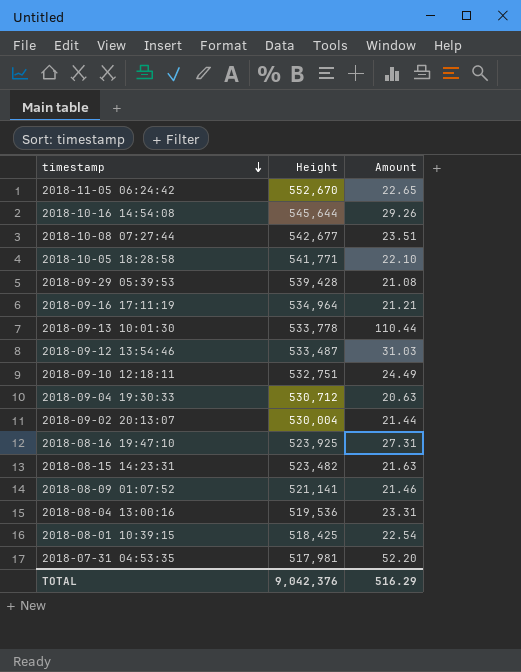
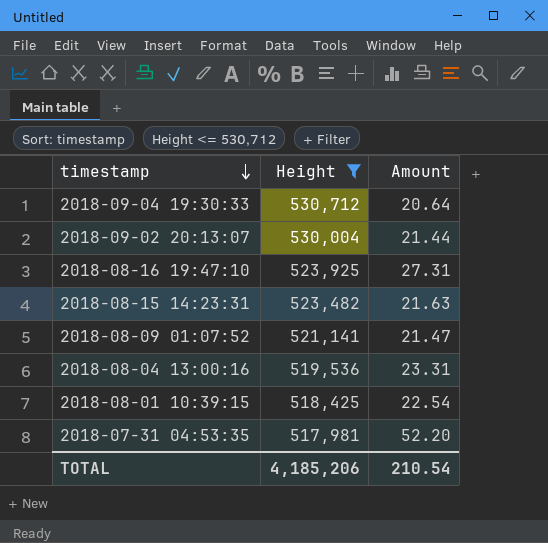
filter: none -> Height <= 530,712
2018-09-04 19:30:33 | Amount: 20.63 -> 20.64
2018-08-09 01:07:52 | Amount: 21.46 -> 21.47
TOTAL | Height: 9,042,376 -> 4,185,206
TOTAL | Amount: 516.29 -> 210.54

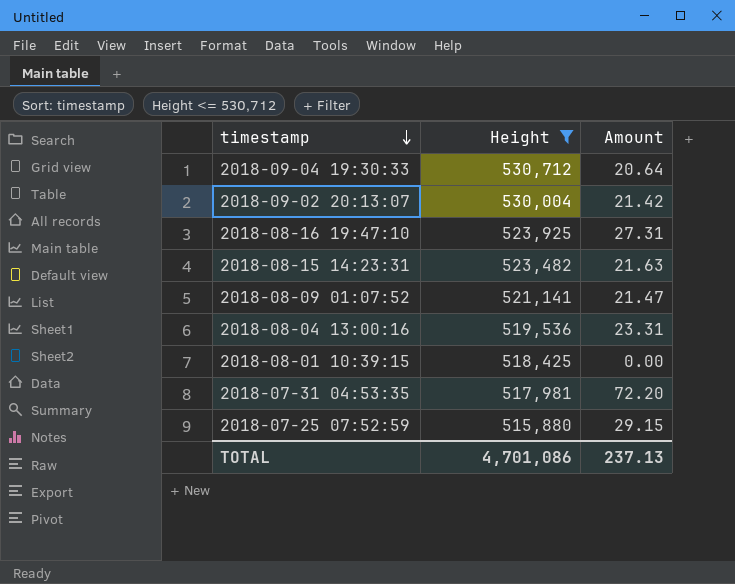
2018-09-02 20:13:07 | Amount: 21.44 -> 21.42
2018-08-01 10:39:15 | Amount: 22.54 -> 0.00
2018-07-31 04:53:35 | Amount: 52.20 -> 72.20
row 2018-07-25 07:52:59: none -> 515,880 | 29.15
TOTAL | Height: 4,185,206 -> 4,701,086
TOTAL | Amount: 210.54 -> 237.13

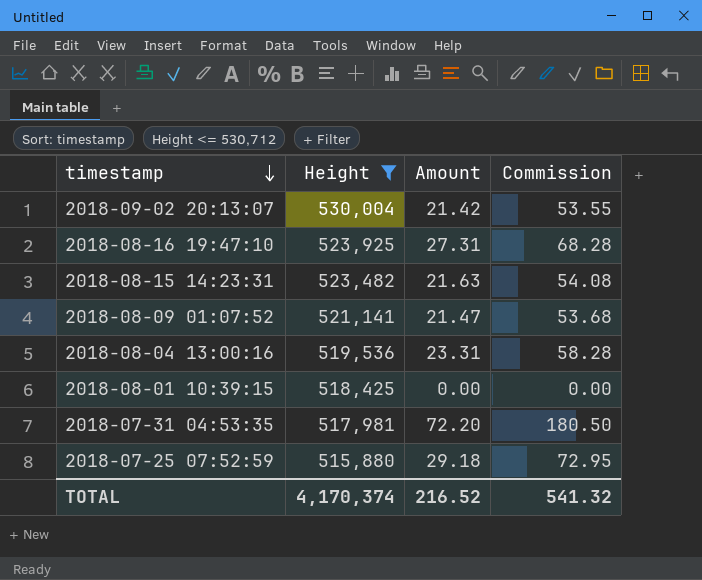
column Commission | formula: none -> [Amount] * 2.5
row 2018-09-04 19:30:33: 530,712 | 20.64 -> none
2018-07-25 07:52:59 | Amount: 29.15 -> 29.18
TOTAL | Height: 4,701,086 -> 4,170,374
TOTAL | Amount: 237.13 -> 216.52

